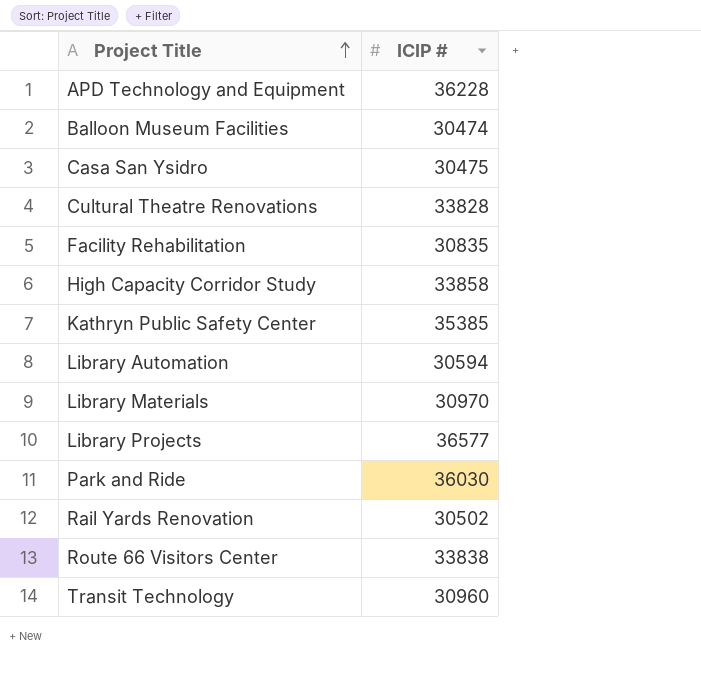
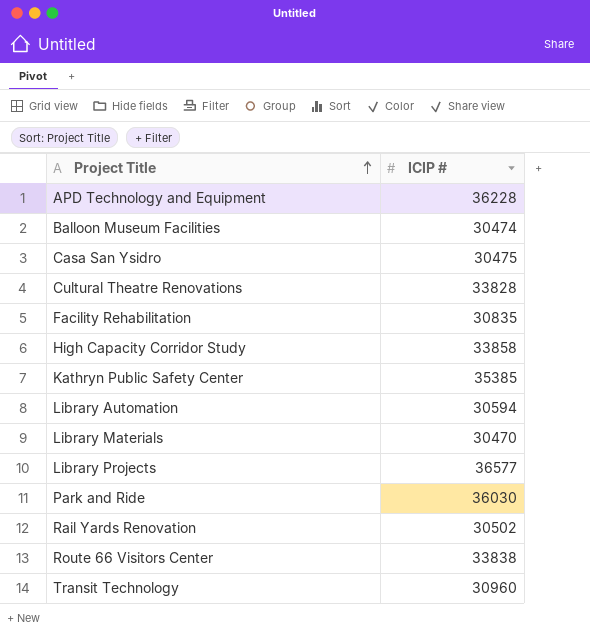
Library Materials | ICIP #: 30970 -> 30470

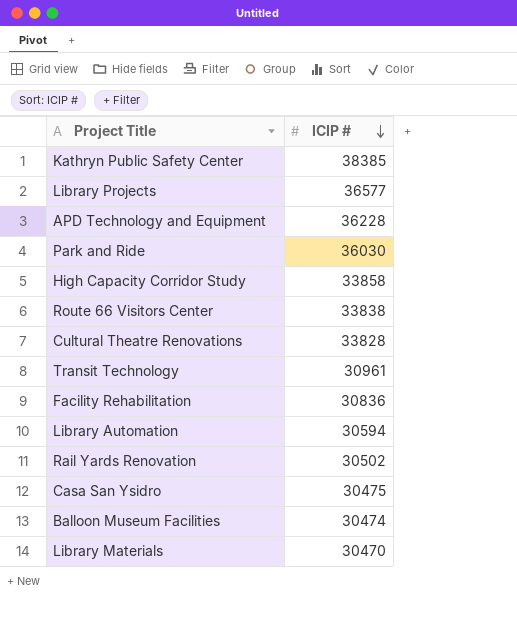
row order: Project Title ascending -> ICIP # descending
Kathryn Public Safety Center | ICIP #: 35385 -> 38385
Transit Technology | ICIP #: 30960 -> 30961
Facility Rehabilitation | ICIP #: 30835 -> 30836

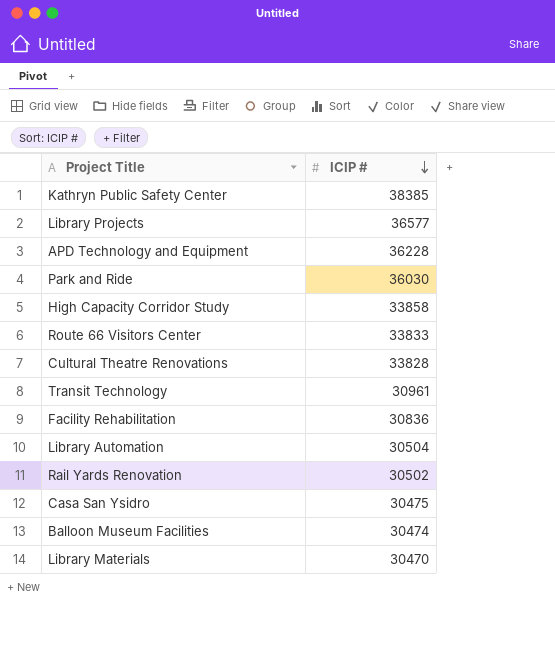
Route 66 Visitors Center | ICIP #: 33838 -> 33833
Library Automation | ICIP #: 30594 -> 30504

